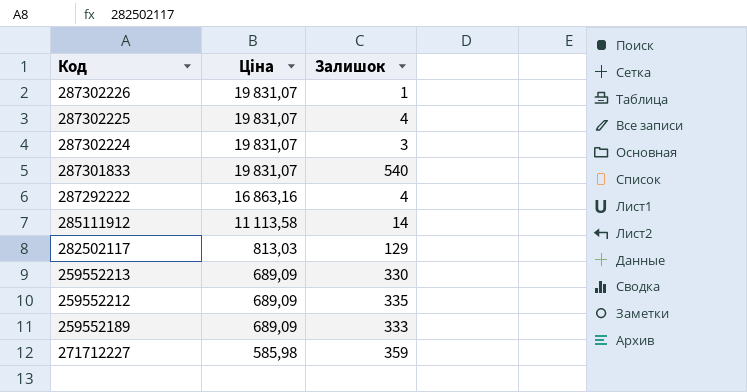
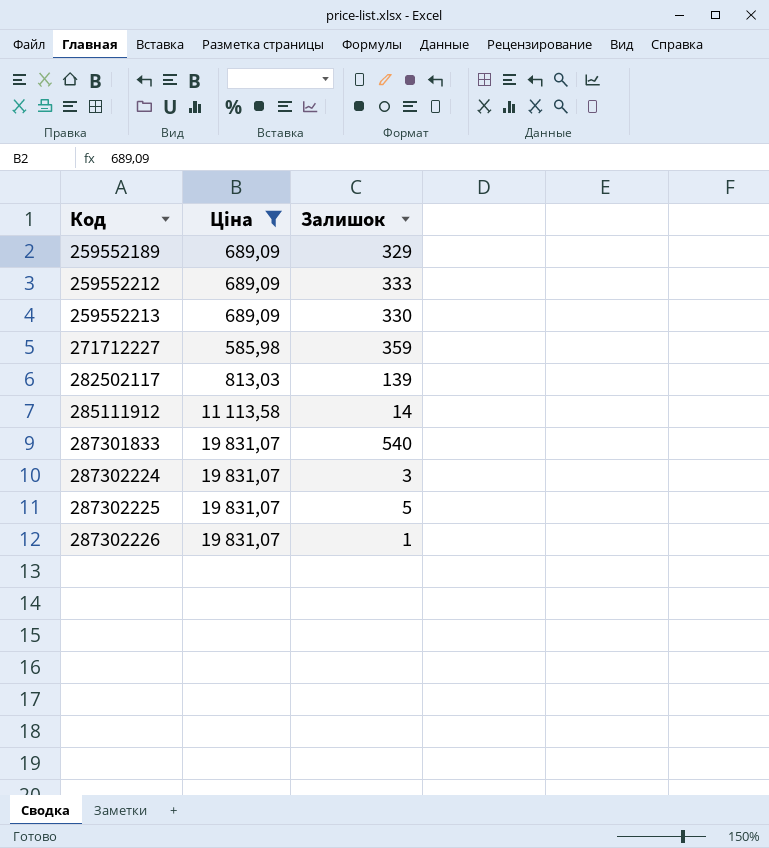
filter: none -> Ціна != 16 863,16
row order: Ціна descending -> Код ascending
259552189 | Залишок: 333 -> 329
259552212 | Залишок: 335 -> 333
282502117 | Залишок: 129 -> 139
287302225 | Залишок: 4 -> 5

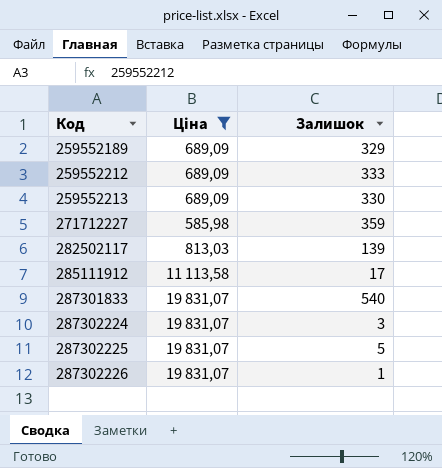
285111912 | Залишок: 14 -> 17

